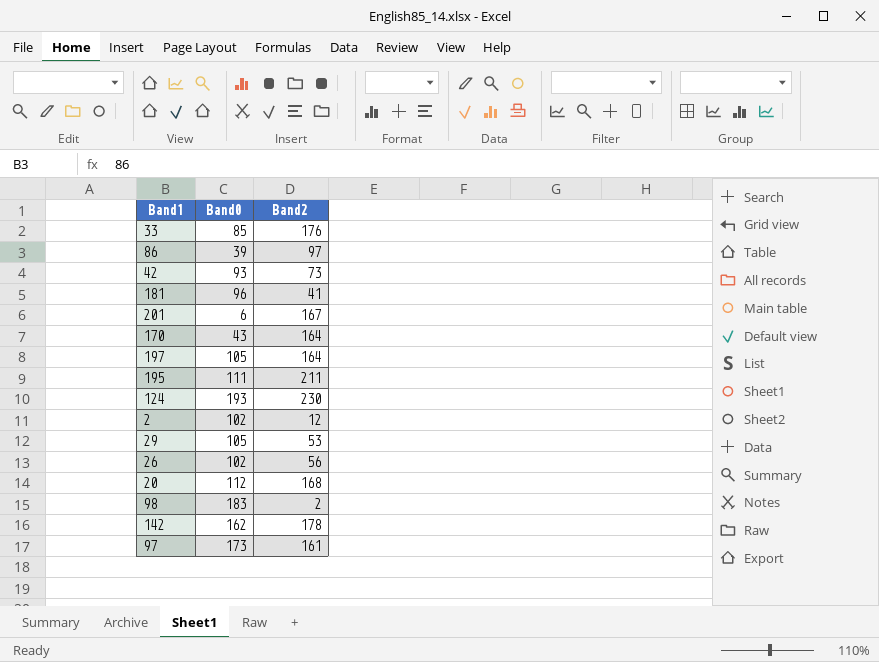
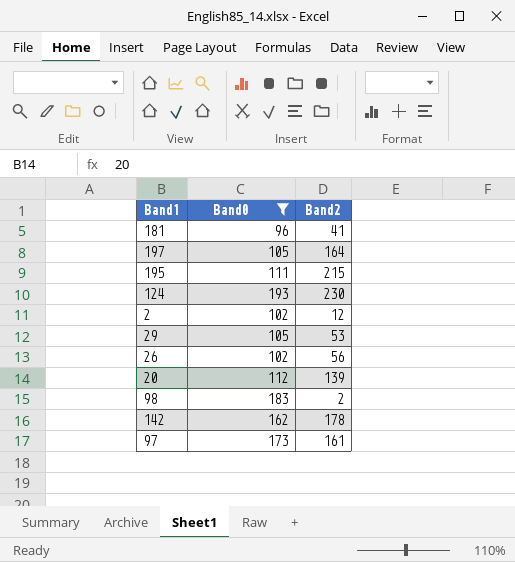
filter: none -> Band0 >= 96
195 | Band2: 211 -> 215
20 | Band2: 168 -> 139

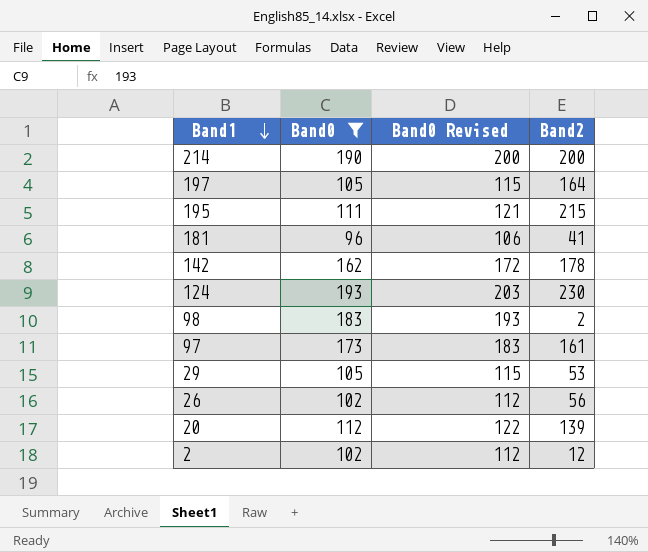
row order: none -> Band1 descending
column Band0 Revised | formula: none -> [Band0] + 10
row 214: none -> 190 | 200 | 200

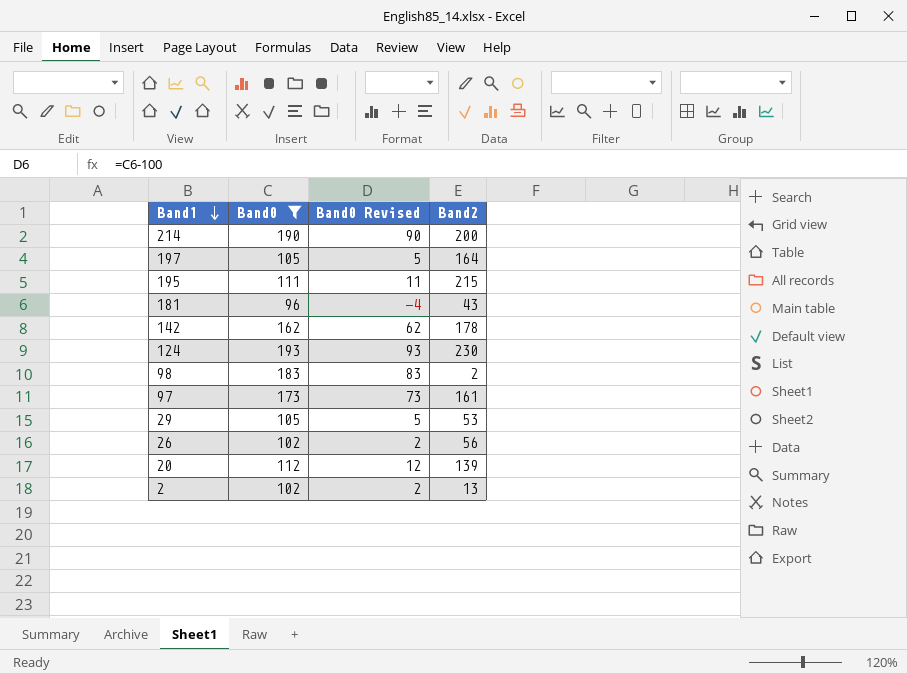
column Band0 Revised | formula: [Band0] + 10 -> [Band0] - 100
181 | Band2: 41 -> 43
2 | Band2: 12 -> 13

